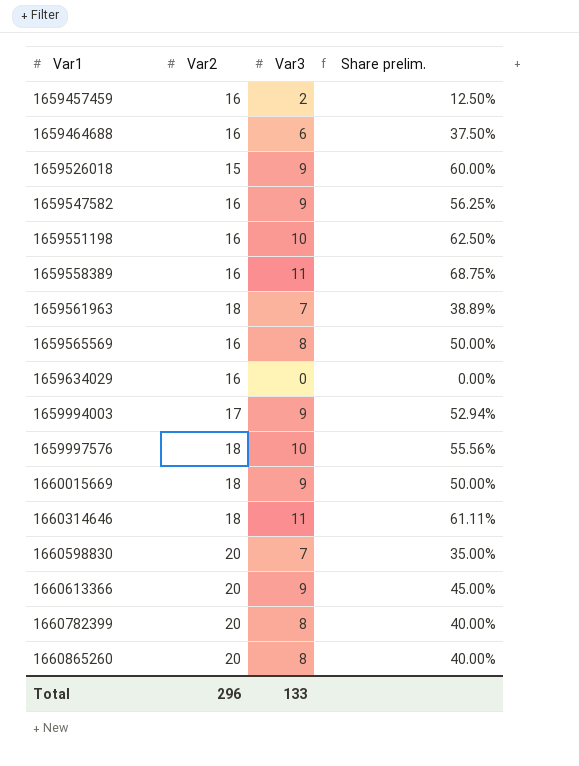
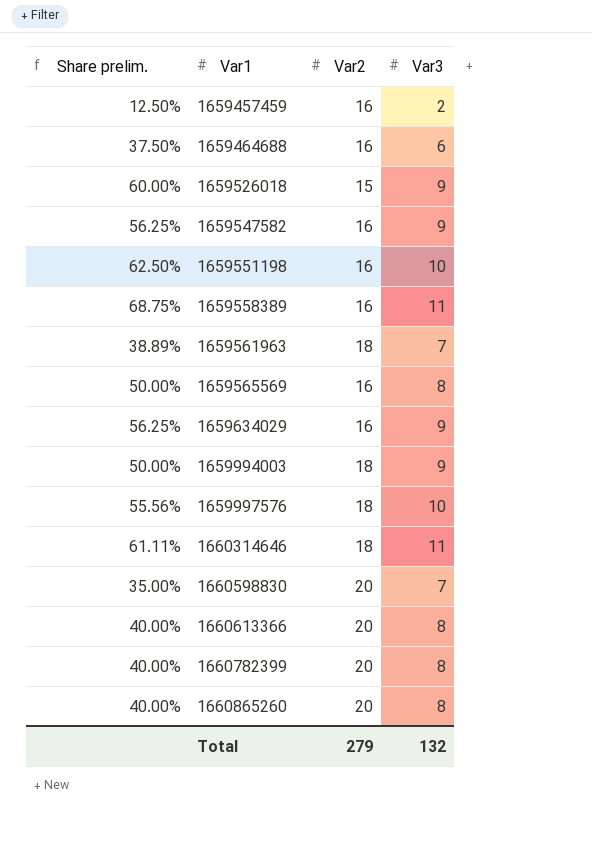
column Share prelim. | position: 4 -> 1
row 1660015669: 18 | 9 | 50.00% -> none
1659634029 | Share prelim.: 0.00% -> 56.25%
1659634029 | Var3: 0 -> 9
1659994003 | Share prelim.: 52.94% -> 50.00%
1659994003 | Var2: 17 -> 18
1660613366 | Share prelim.: 45.00% -> 40.00%
1660613366 | Var3: 9 -> 8
Total | Var2: 296 -> 279
Total | Var3: 133 -> 132

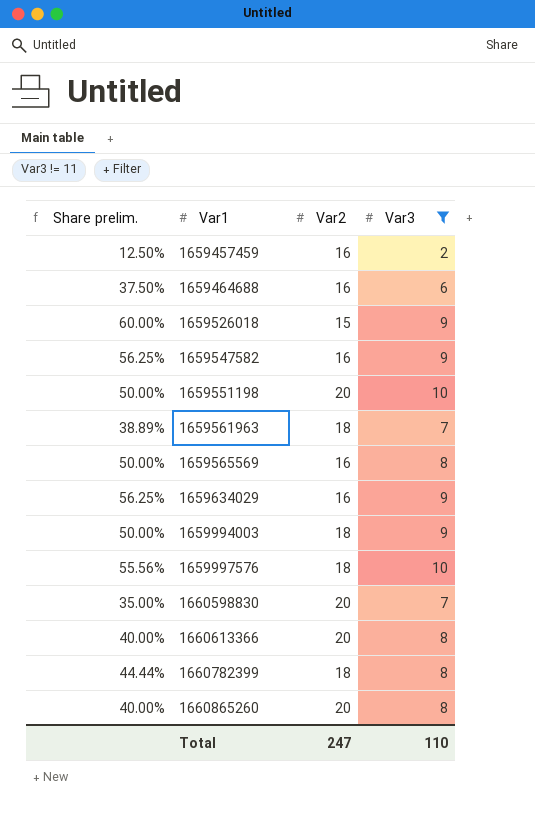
filter: none -> Var3 != 11
1659551198 | Share prelim.: 62.50% -> 50.00%
1659551198 | Var2: 16 -> 20
1660782399 | Share prelim.: 40.00% -> 44.44%
1660782399 | Var2: 20 -> 18
Total | Var2: 279 -> 247
Total | Var3: 132 -> 110

